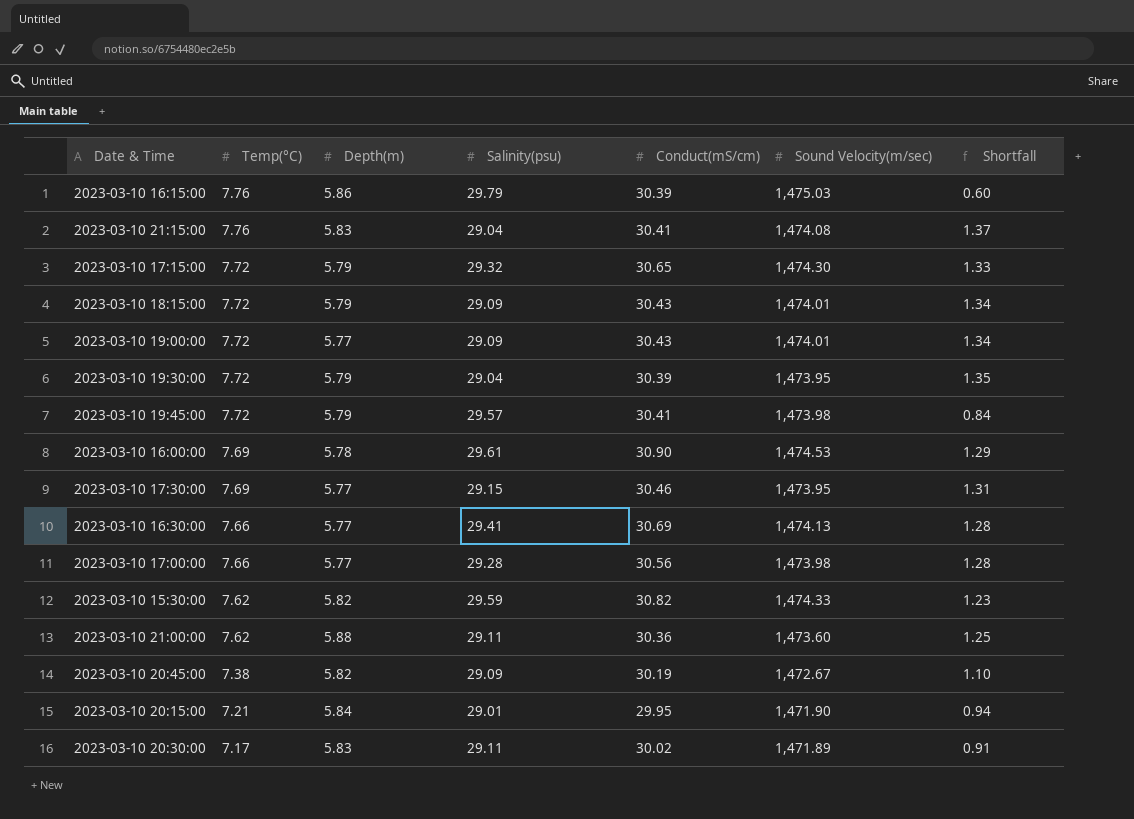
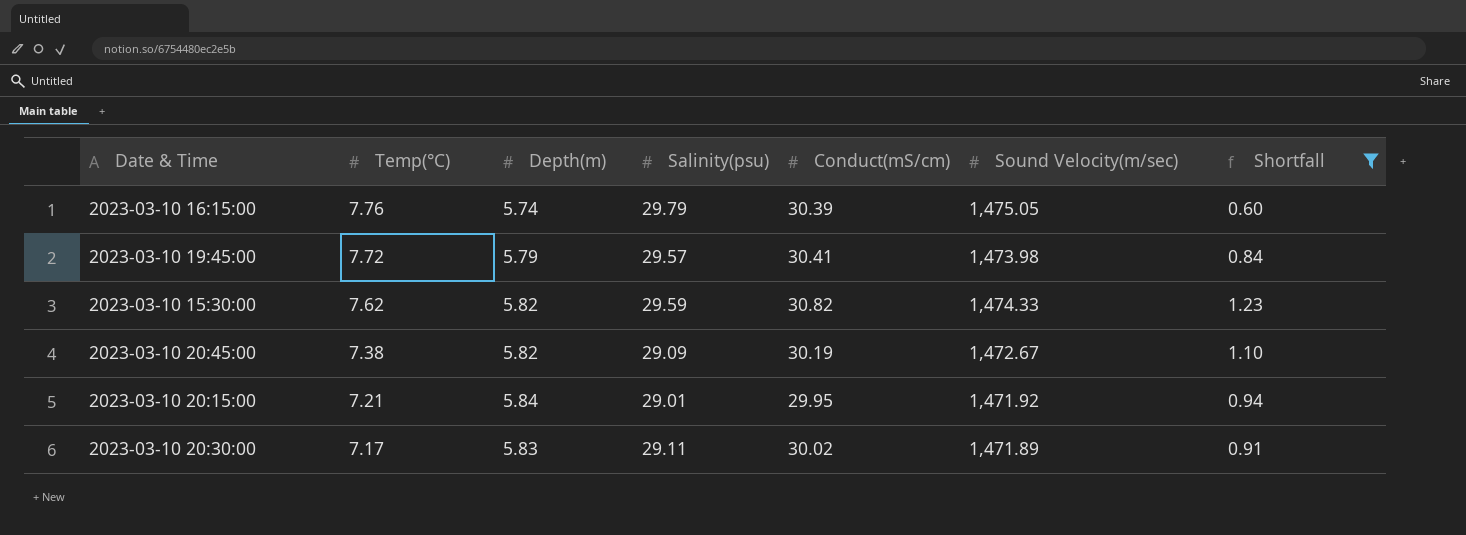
filter: none -> Shortfall <= 1.23
2023-03-10 16:15:00 | Depth(m): 5.86 -> 5.74
2023-03-10 16:15:00 | Sound Velocity(m/sec): 1,475.03 -> 1,475.05
2023-03-10 20:15:00 | Sound Velocity(m/sec): 1,471.90 -> 1,471.92

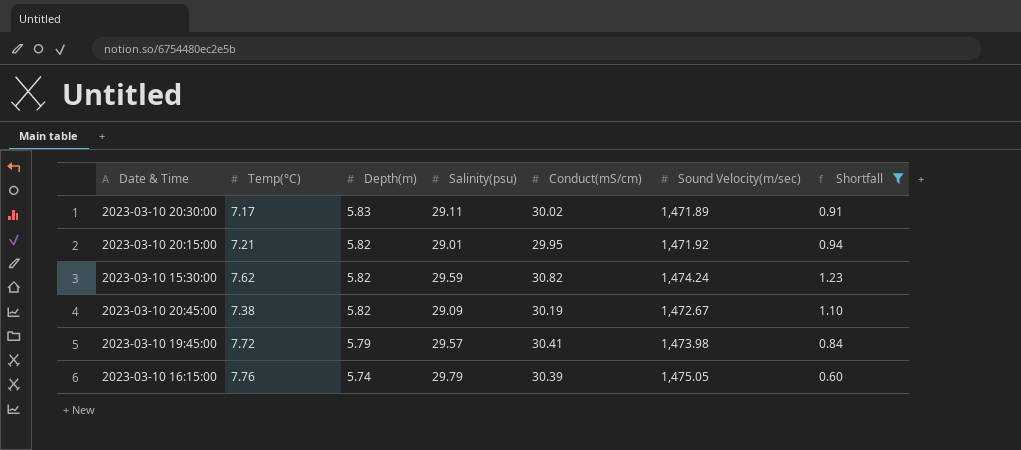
row order: Temp(°C) descending -> Depth(m) descending
2023-03-10 20:15:00 | Depth(m): 5.84 -> 5.82
2023-03-10 15:30:00 | Sound Velocity(m/sec): 1,474.33 -> 1,474.24

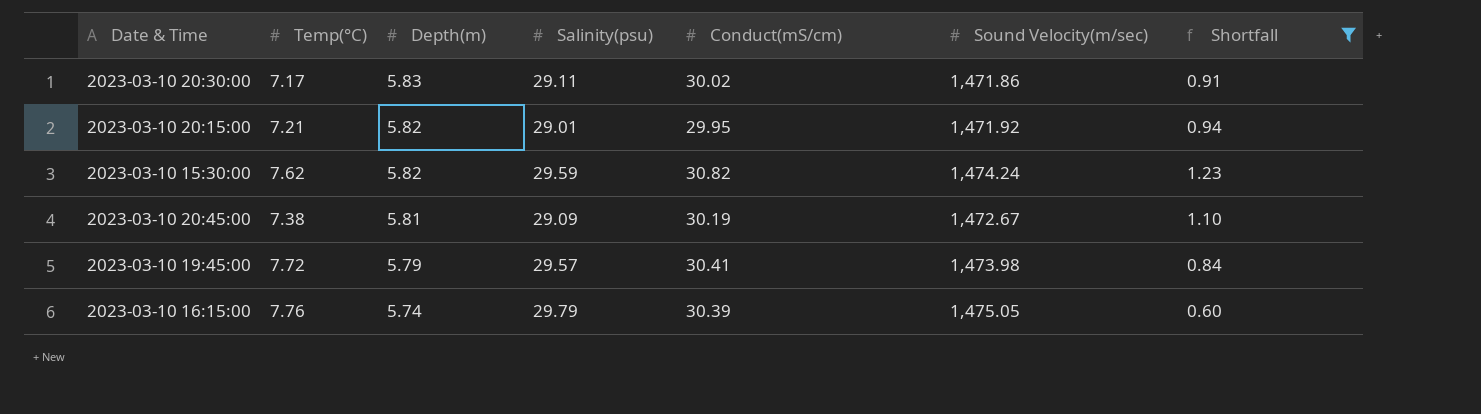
2023-03-10 20:30:00 | Sound Velocity(m/sec): 1,471.89 -> 1,471.86
2023-03-10 20:45:00 | Depth(m): 5.82 -> 5.81

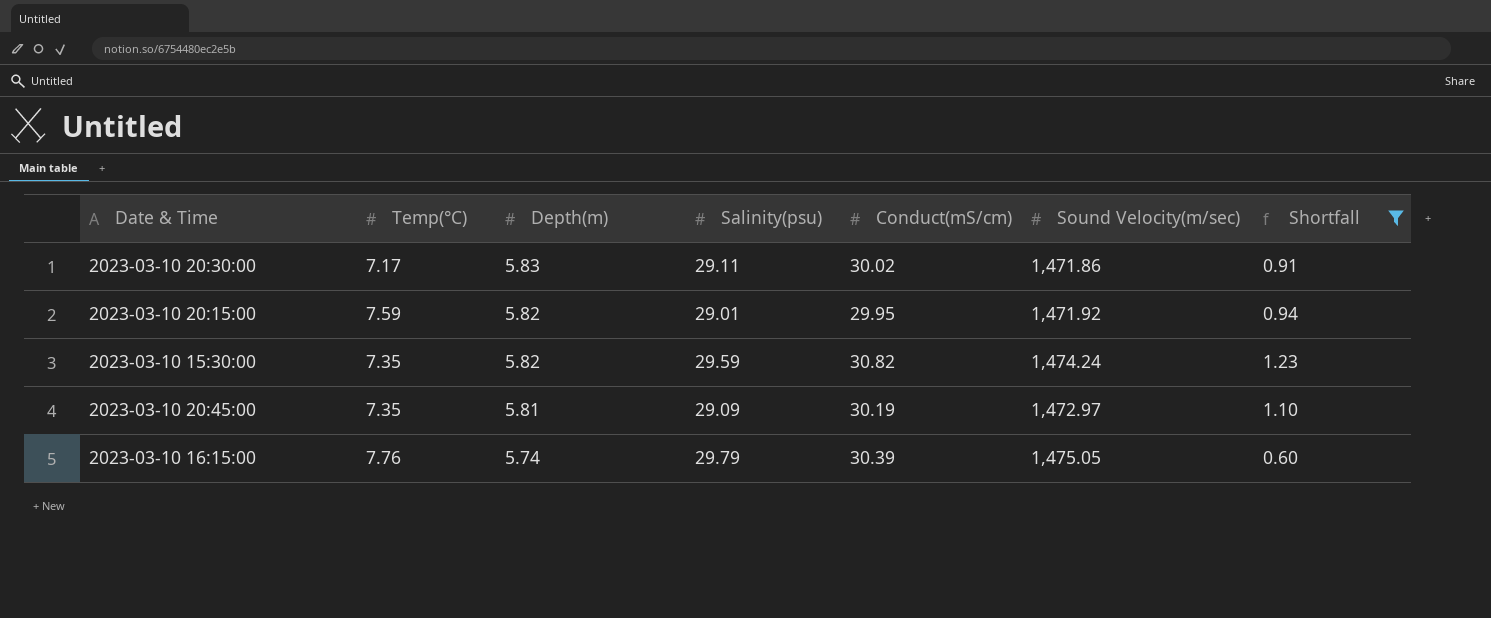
row 2023-03-10 19:45:00: 7.72 | 5.79 | 29.57 | 30.41 | 1,473.98 | 0.84 -> none
2023-03-10 20:15:00 | Temp(°C): 7.21 -> 7.59
2023-03-10 15:30:00 | Temp(°C): 7.62 -> 7.35
2023-03-10 20:45:00 | Temp(°C): 7.38 -> 7.35
2023-03-10 20:45:00 | Sound Velocity(m/sec): 1,472.67 -> 1,472.97

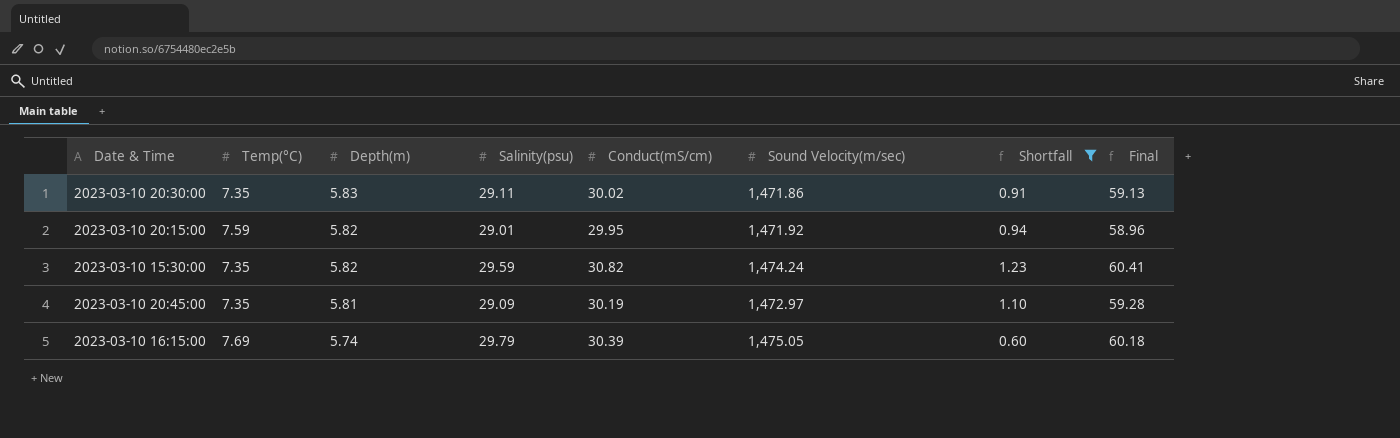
column Final | formula: none -> [Salinity(psu)] + [Conduct(mS/cm)]
2023-03-10 20:30:00 | Temp(°C): 7.17 -> 7.35
2023-03-10 16:15:00 | Temp(°C): 7.76 -> 7.69

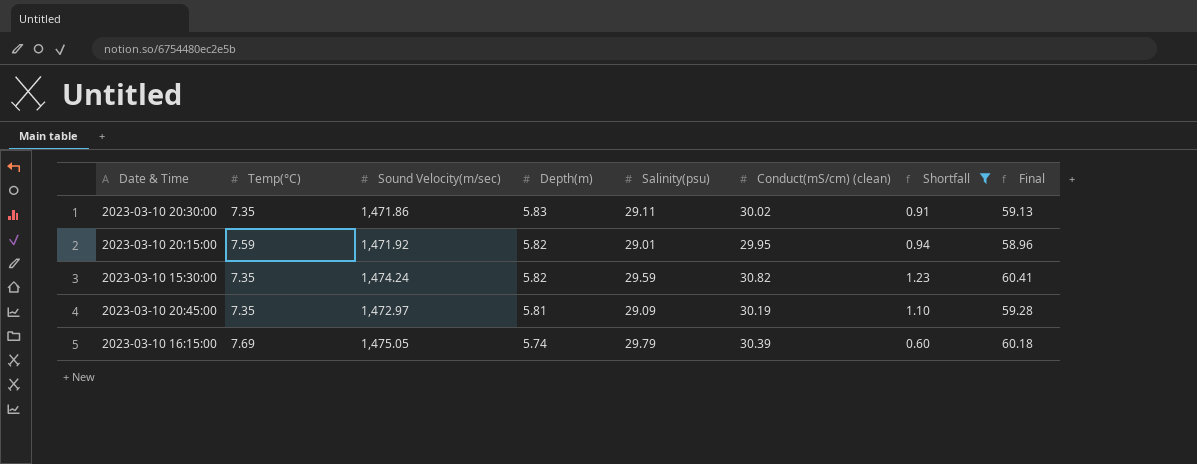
column Sound Velocity(m/sec) | position: 6 -> 3
column name: Conduct(mS/cm) -> Conduct(mS/cm) (clean)

